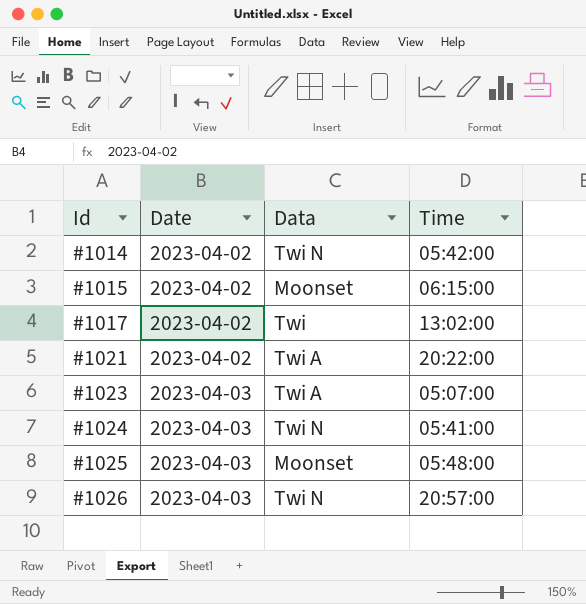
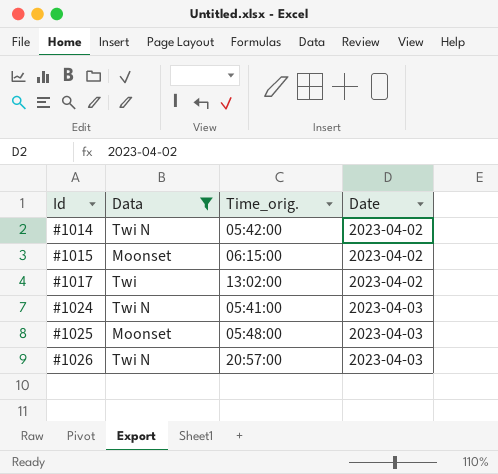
filter: none -> Data != Twi A
column name: Time -> Time_orig.
column Date | position: 2 -> 4

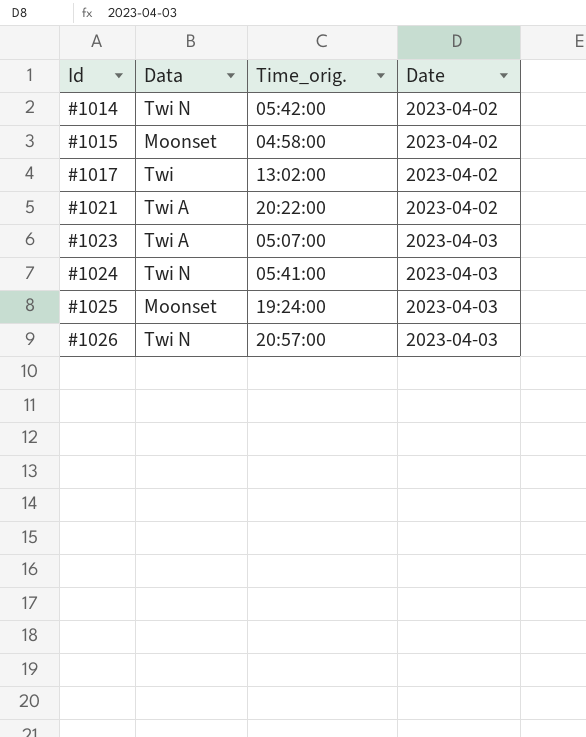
filter: Data != Twi A -> none
#1015 | Time_orig.: 06:15:00 -> 04:58:00
#1025 | Time_orig.: 05:48:00 -> 19:24:00

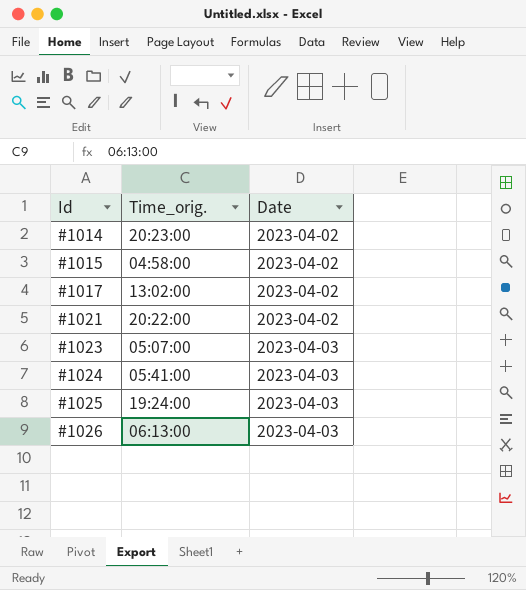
column Data | position: 2 -> none
#1014 | Time_orig.: 05:42:00 -> 20:23:00
#1026 | Time_orig.: 20:57:00 -> 06:13:00

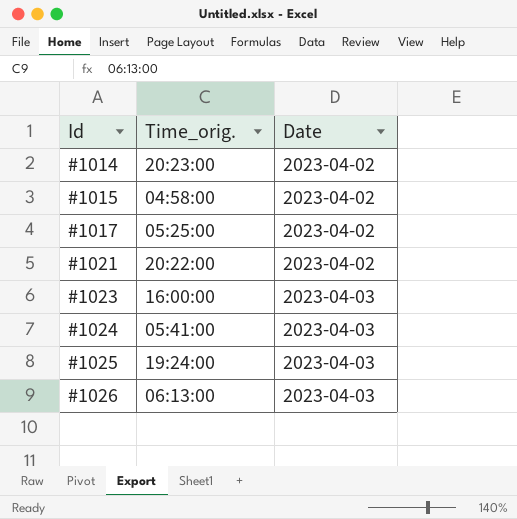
#1017 | Time_orig.: 13:02:00 -> 05:25:00
#1023 | Time_orig.: 05:07:00 -> 16:00:00

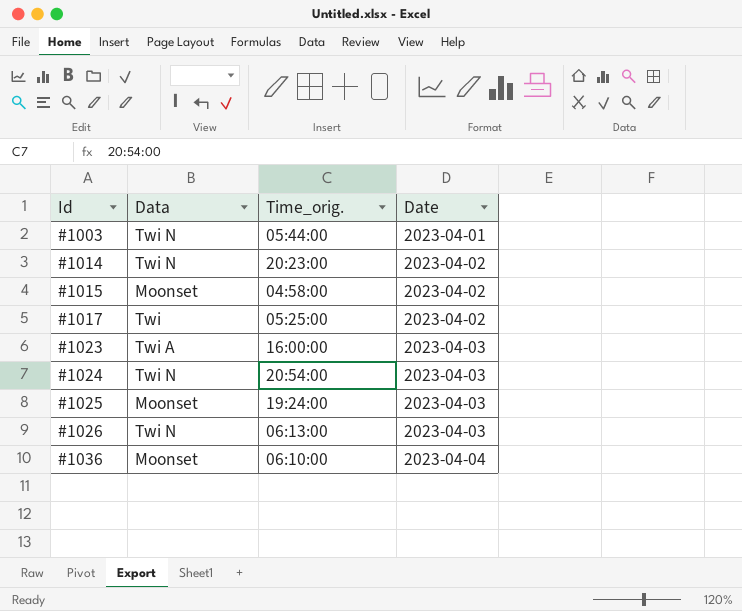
column Data | position: none -> 2
row #1021: 20:22:00 | 2023-04-02 -> none
row #1003: none -> Twi N | 05:44:00 | 2023-04-01
#1024 | Time_orig.: 05:41:00 -> 20:54:00
row #1036: none -> Moonset | 06:10:00 | 2023-04-04

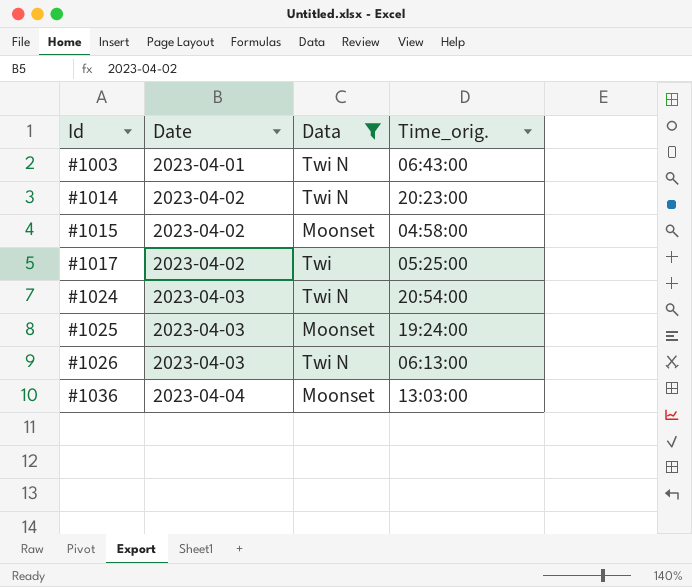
filter: none -> Data != Twi A
column Date | position: 4 -> 2
#1003 | Time_orig.: 05:44:00 -> 06:43:00
#1036 | Time_orig.: 06:10:00 -> 13:03:00

